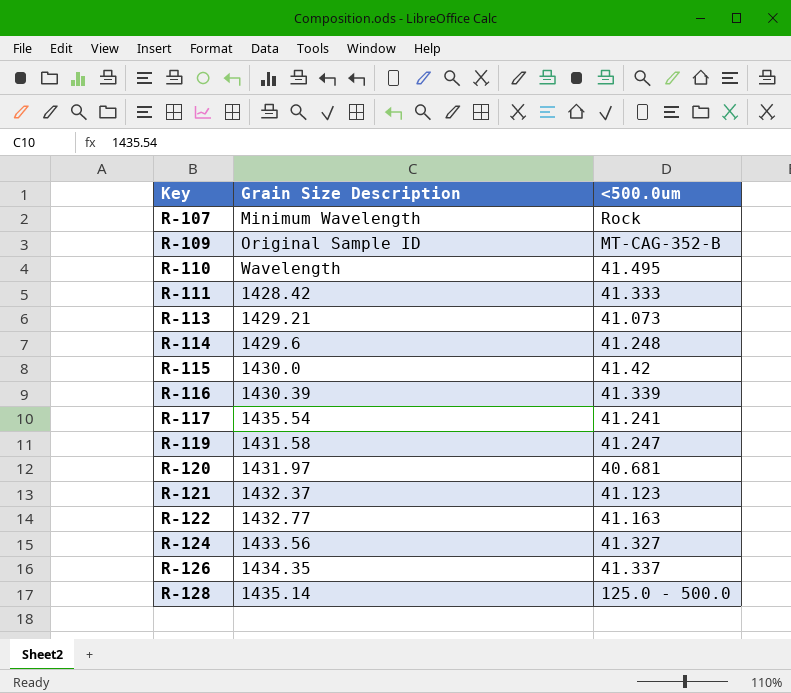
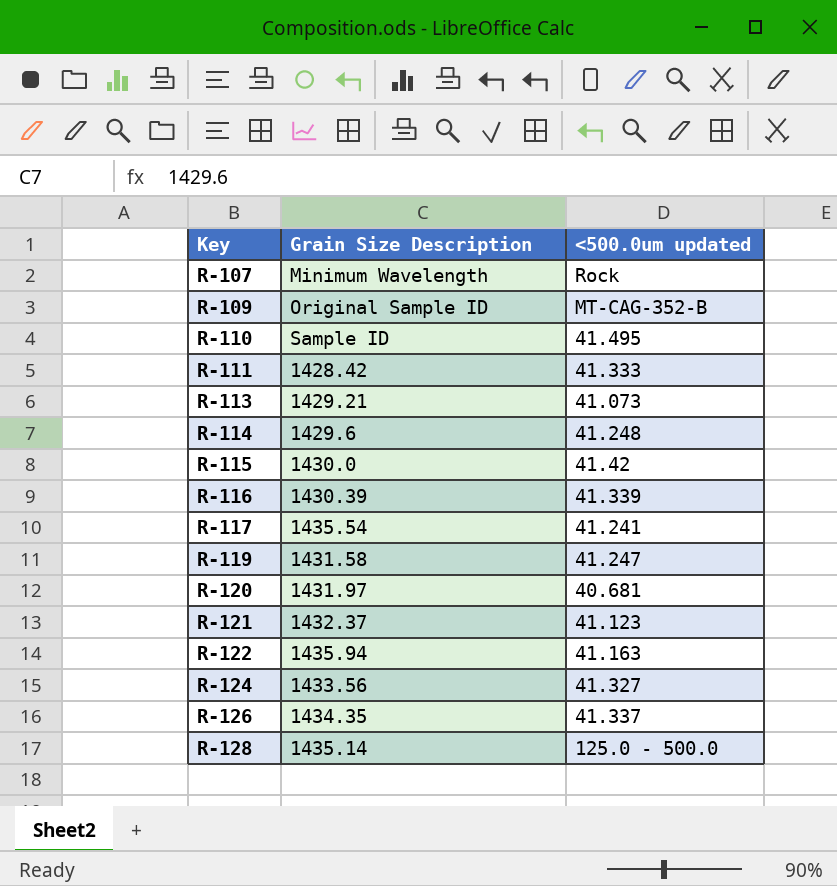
column name: <500.0um -> <500.0um updated
R-110 | Grain Size Description: Wavelength -> Sample ID
R-122 | Grain Size Description: 1432.77 -> 1435.94

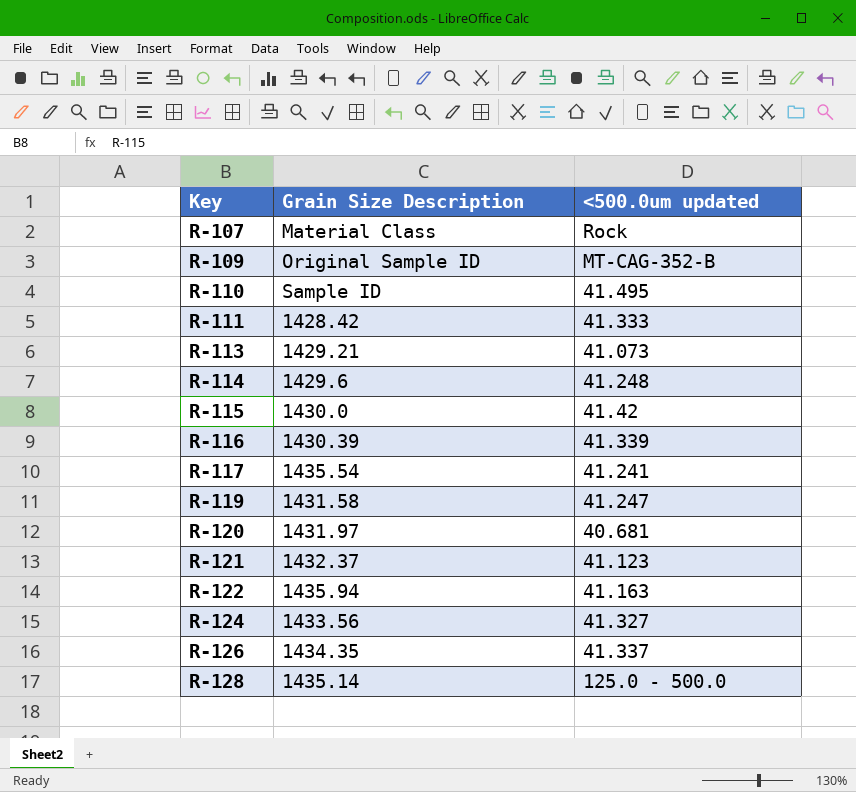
R-107 | Grain Size Description: Minimum Wavelength -> Material Class

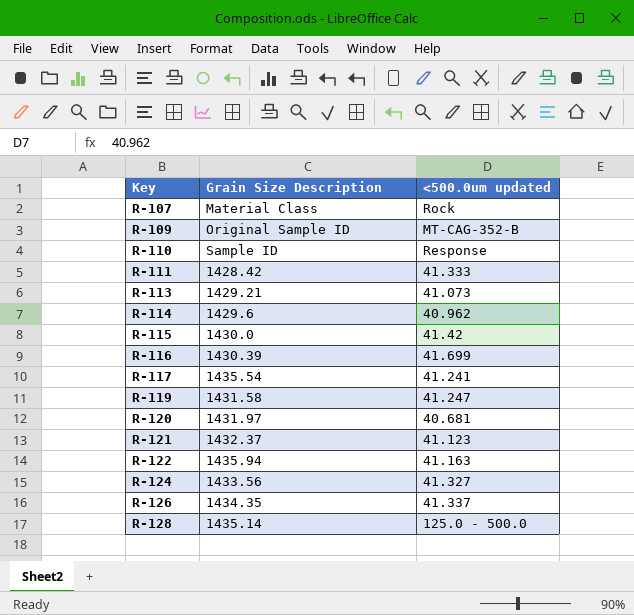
R-110 | <500.0um updated: 41.495 -> Response
R-114 | <500.0um updated: 41.248 -> 40.962
R-116 | <500.0um updated: 41.339 -> 41.699

